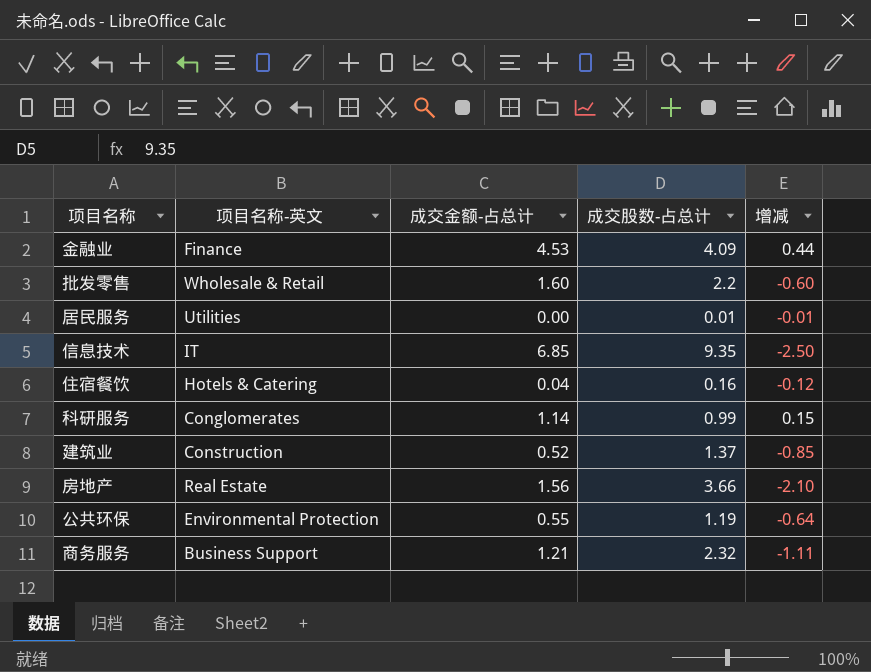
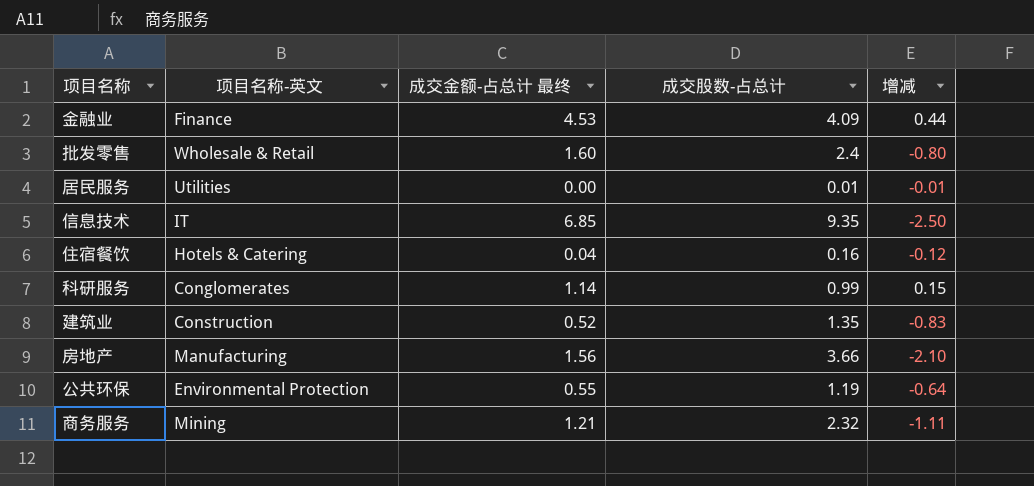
column name: 成交金额-占总计 -> 成交金额-占总计 最终
批发零售 | 成交股数-占总计: 2.2 -> 2.4
批发零售 | 增减: -0.60 -> -0.80
建筑业 | 成交股数-占总计: 1.37 -> 1.35
建筑业 | 增减: -0.85 -> -0.83
房地产 | 项目名称-英文: Real Estate -> Manufacturing
商务服务 | 项目名称-英文: Business Support -> Mining

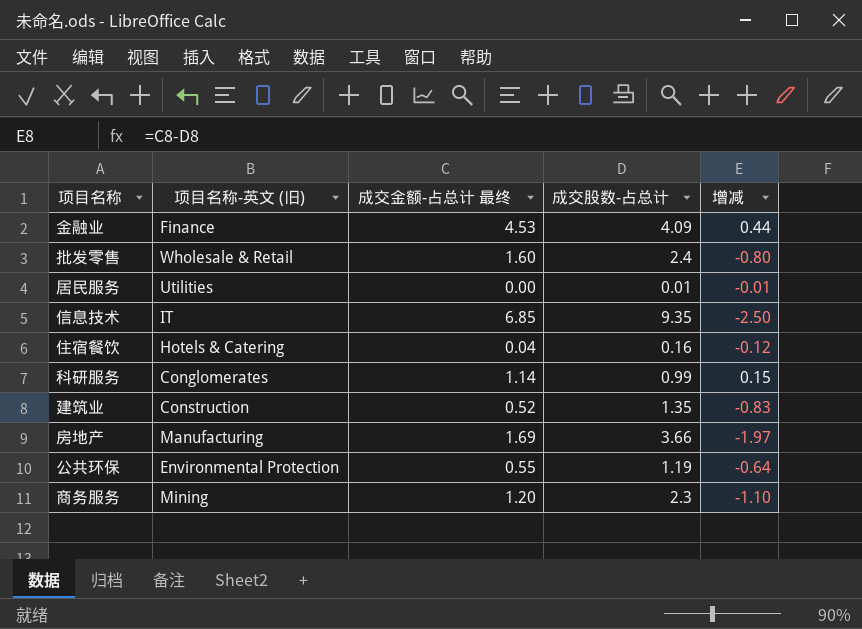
column name: 项目名称-英文 -> 项目名称-英文 (旧)
房地产 | 成交金额-占总计 最终: 1.56 -> 1.69
房地产 | 增减: -2.10 -> -1.97
商务服务 | 成交金额-占总计 最终: 1.21 -> 1.20
商务服务 | 成交股数-占总计: 2.32 -> 2.3
商务服务 | 增减: -1.11 -> -1.10

